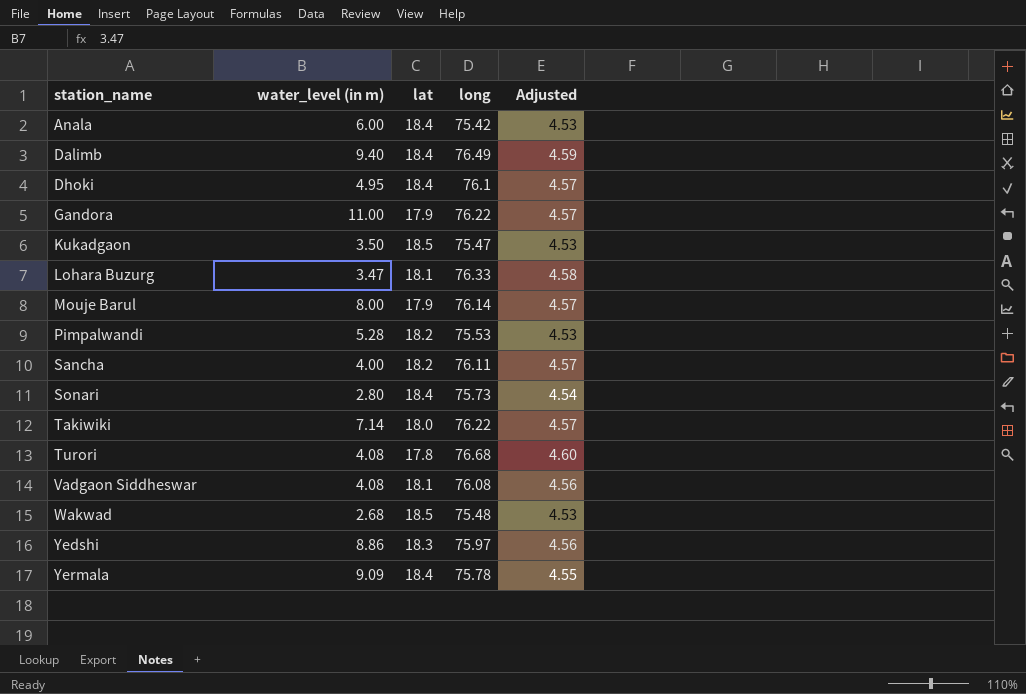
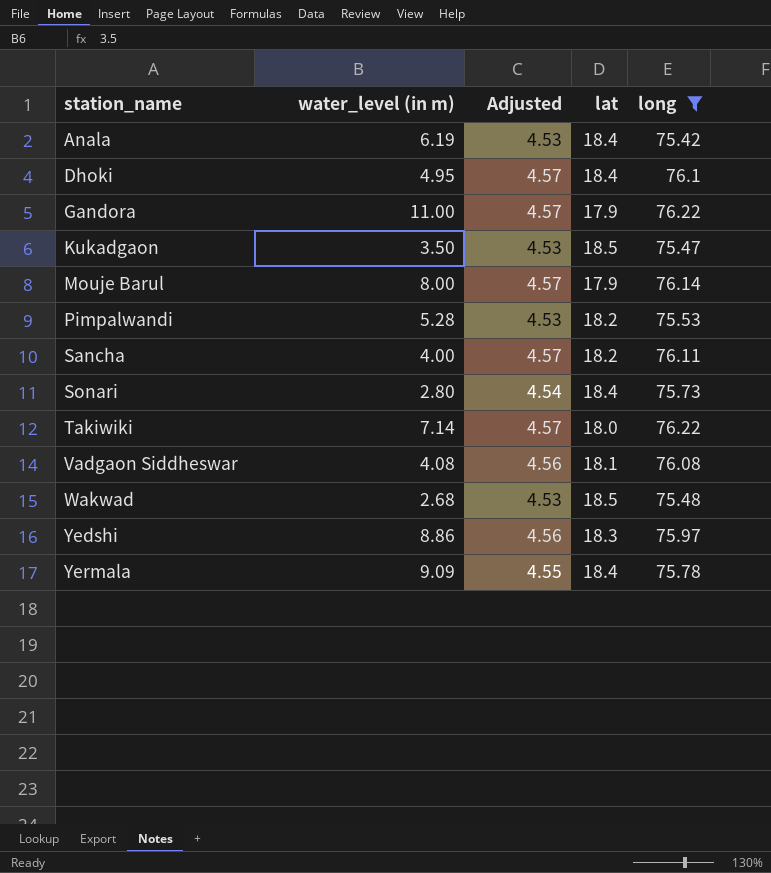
filter: none -> long <= 76.22
column Adjusted | position: 5 -> 3
Anala | water_level (in m): 6.00 -> 6.19

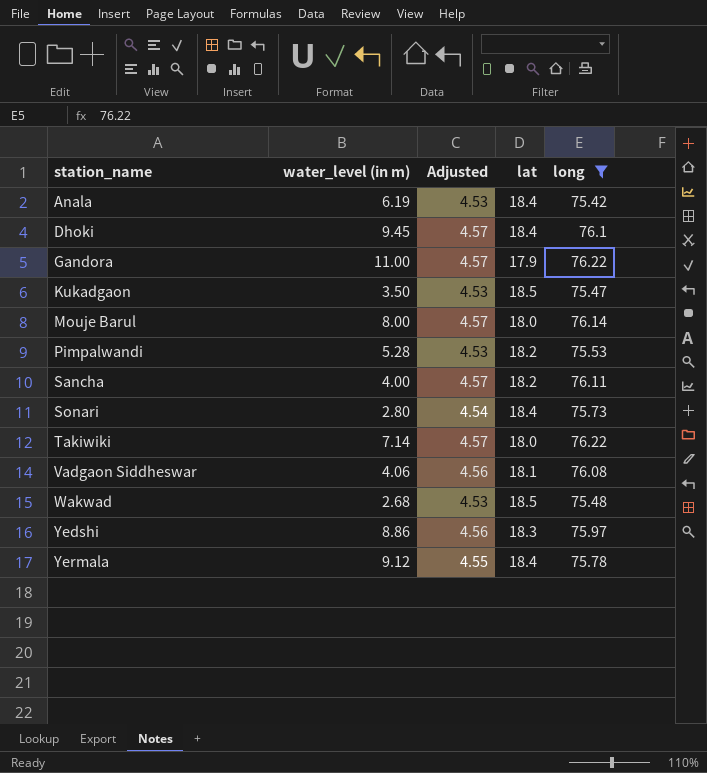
Dhoki | water_level (in m): 4.95 -> 9.45
Mouje Barul | lat: 17.9 -> 18.0
Vadgaon Siddheswar | water_level (in m): 4.08 -> 4.06
Yermala | water_level (in m): 9.09 -> 9.12

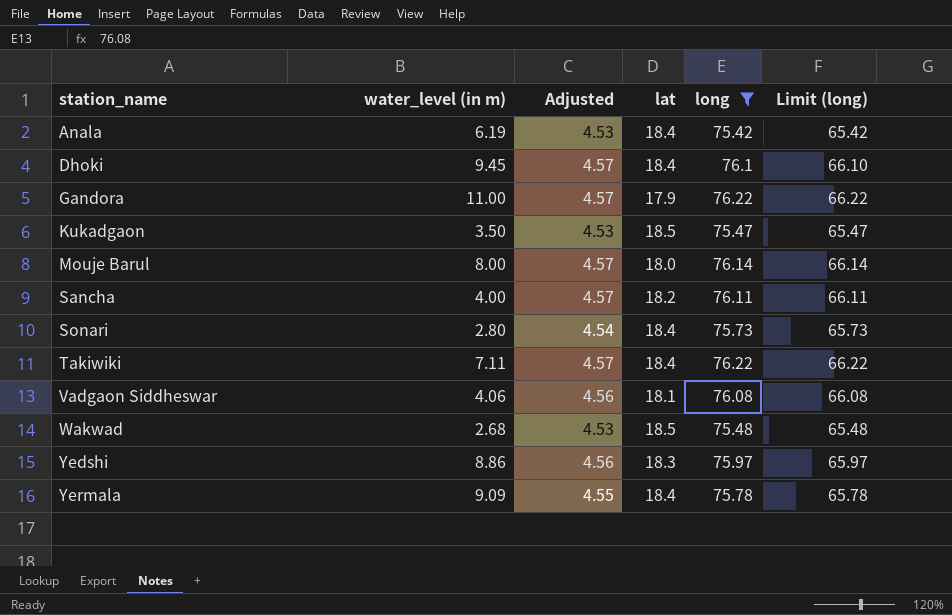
column Limit (long) | formula: none -> [long] - 10
row Pimpalwandi: 5.28 | 4.53 | 18.2 | 75.53 -> none
Takiwiki | water_level (in m): 7.14 -> 7.11
Takiwiki | lat: 18.0 -> 18.4
Yermala | water_level (in m): 9.12 -> 9.09

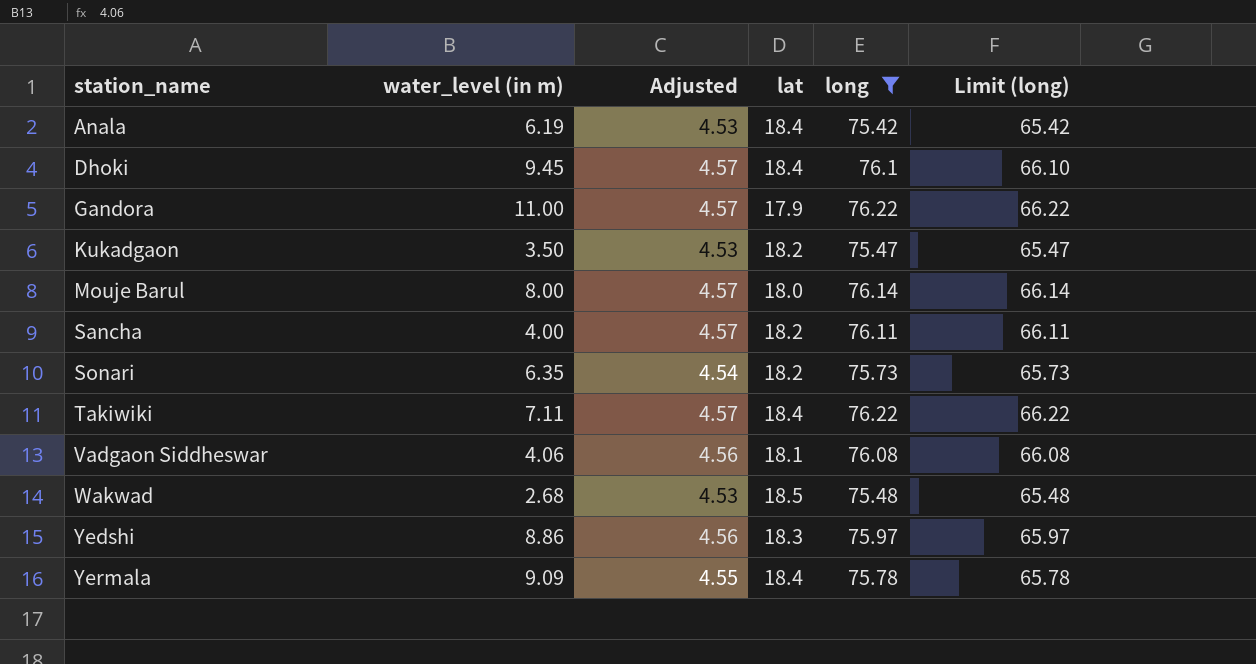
Kukadgaon | lat: 18.5 -> 18.2
Sonari | water_level (in m): 2.80 -> 6.35
Sonari | lat: 18.4 -> 18.2

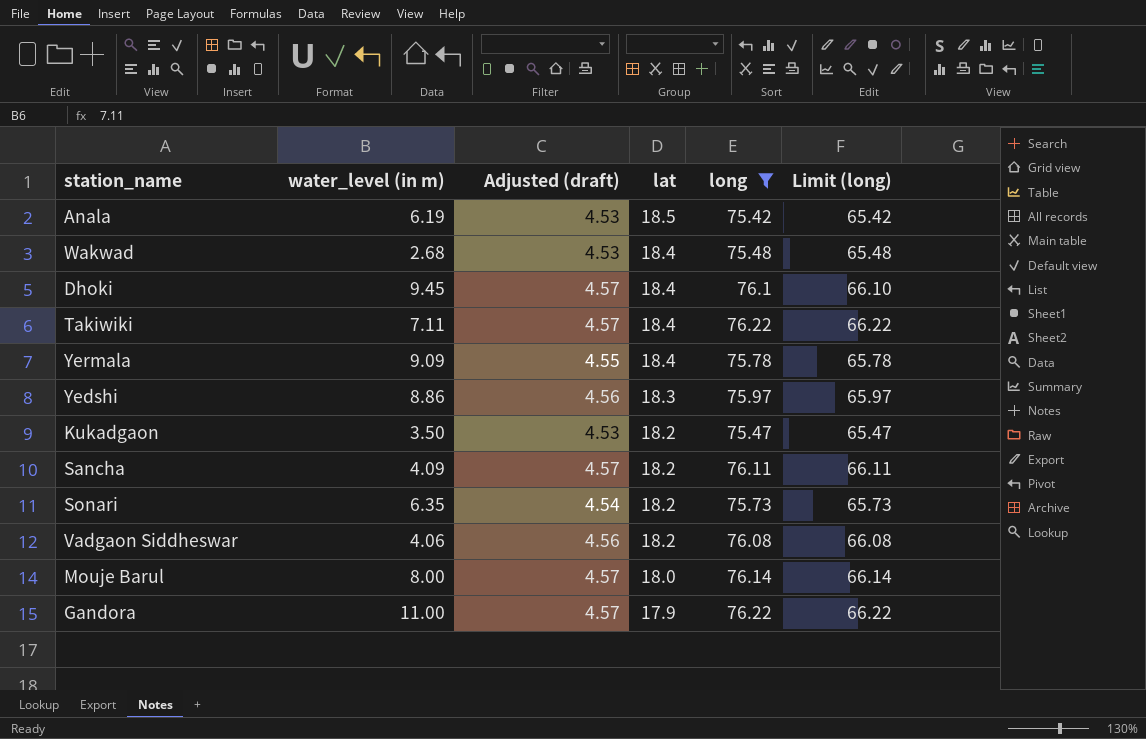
row order: station_name ascending -> lat descending
column name: Adjusted -> Adjusted (draft)
Anala | lat: 18.4 -> 18.5
Wakwad | lat: 18.5 -> 18.4
Sancha | water_level (in m): 4.00 -> 4.09
Vadgaon Siddheswar | lat: 18.1 -> 18.2

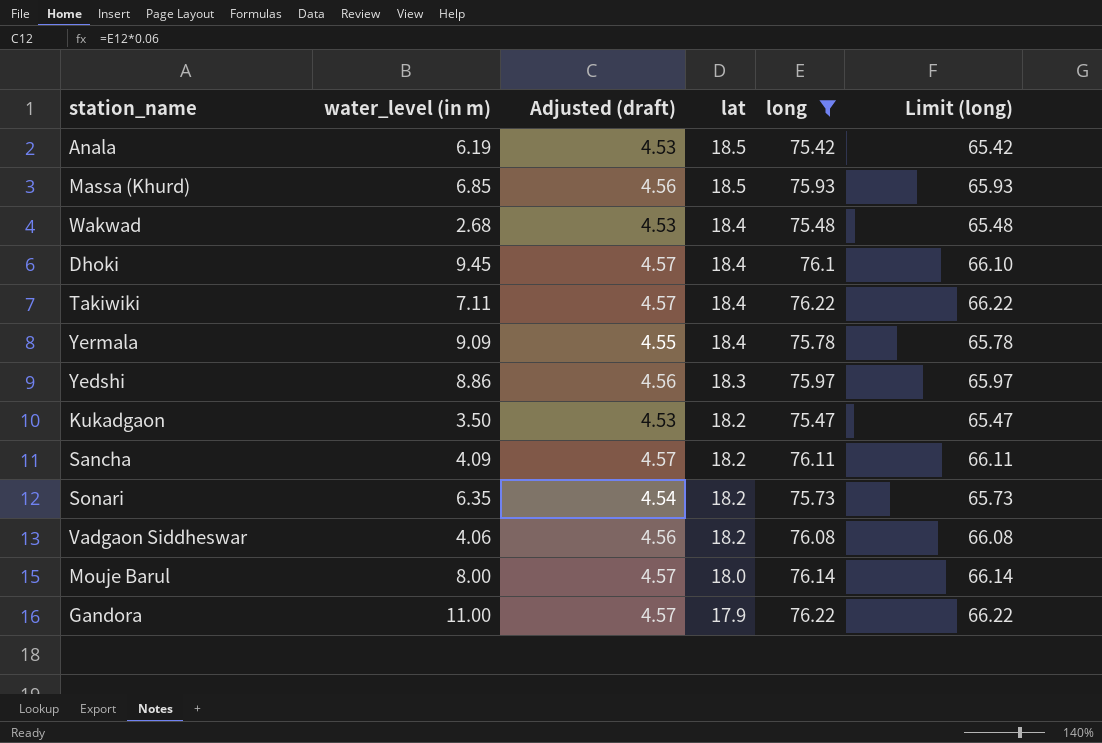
row Massa (Khurd): none -> 6.85 | 4.56 | 18.5 | 75.93 | 65.93

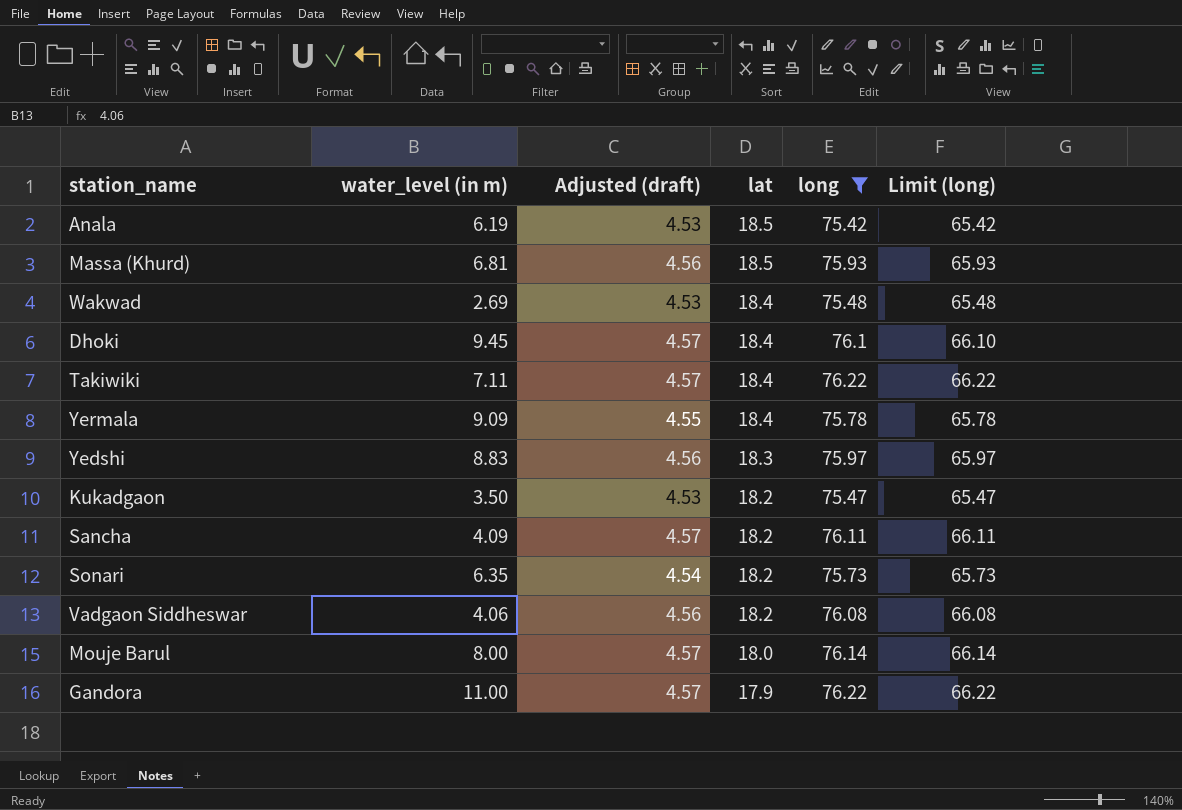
Massa (Khurd) | water_level (in m): 6.85 -> 6.81
Wakwad | water_level (in m): 2.68 -> 2.69
Yedshi | water_level (in m): 8.86 -> 8.83

